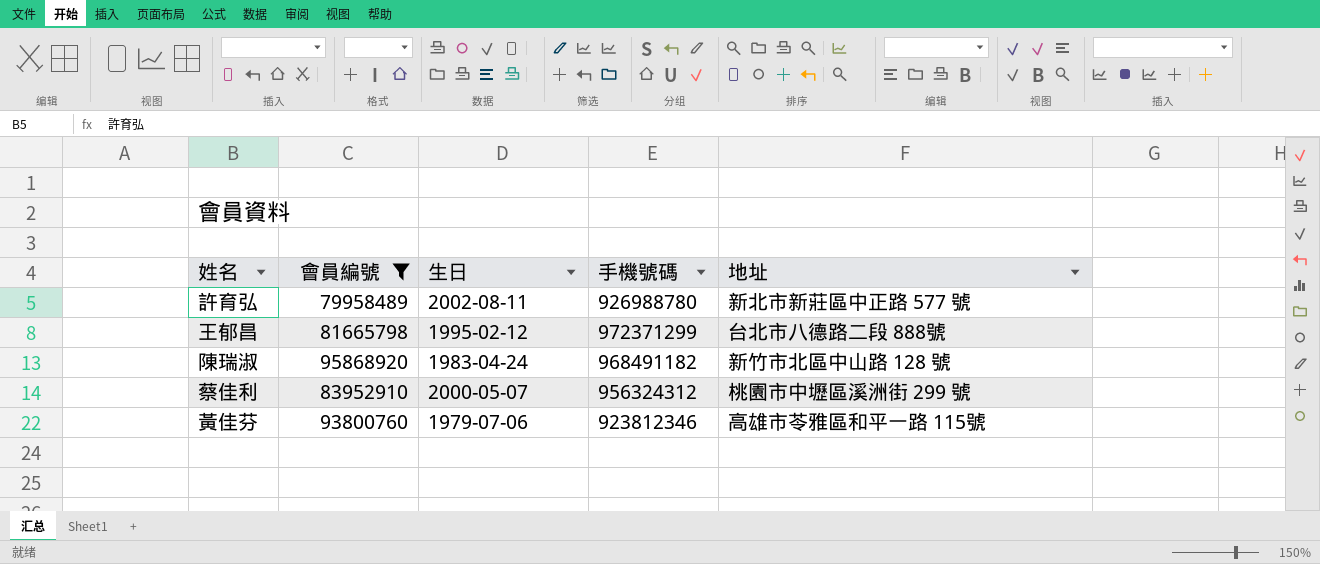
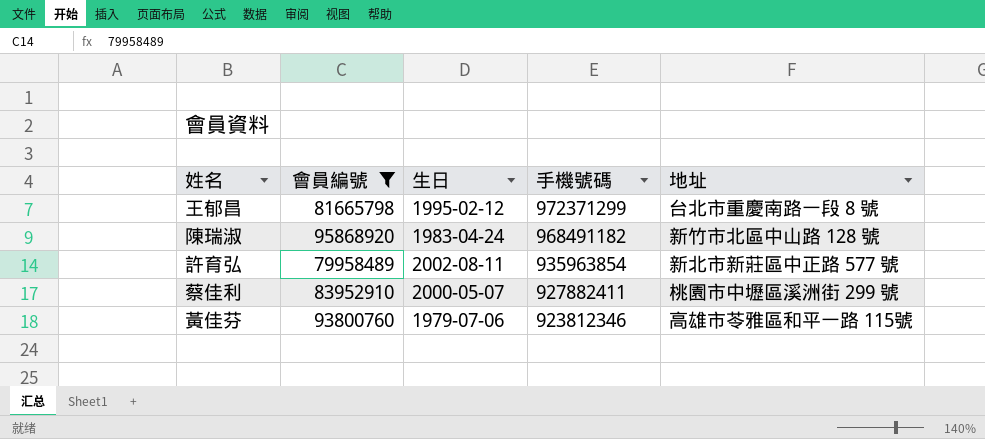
row order: none -> 手機號碼 descending
王郁昌 | 地址: 台北市八德路二段 888號 -> 台北市重慶南路一段 8 號
許育弘 | 手機號碼: 926988780 -> 935963854
蔡佳利 | 手機號碼: 956324312 -> 927882411

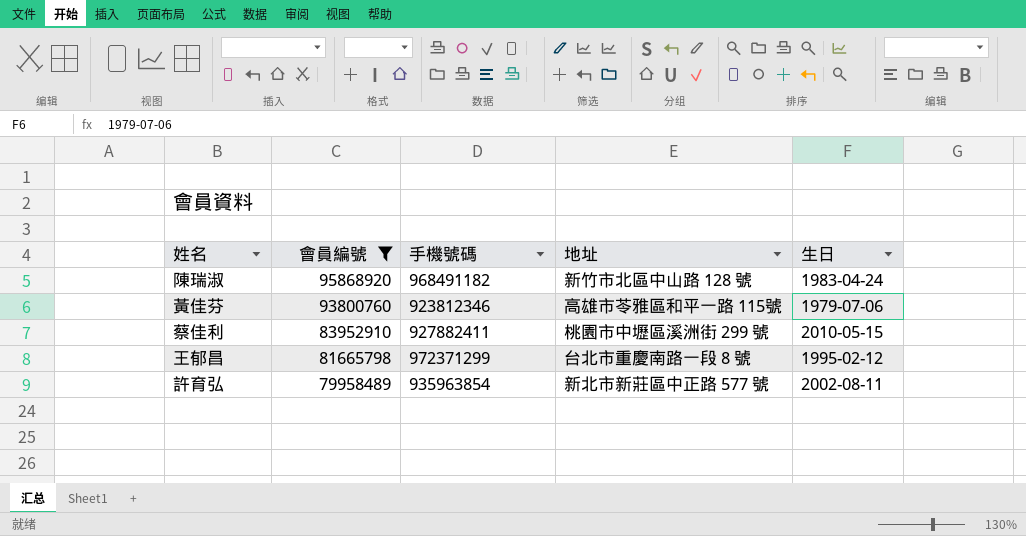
row order: 手機號碼 descending -> 會員編號 descending
column 生日 | position: 3 -> 5
蔡佳利 | 生日: 2000-05-07 -> 2010-05-15

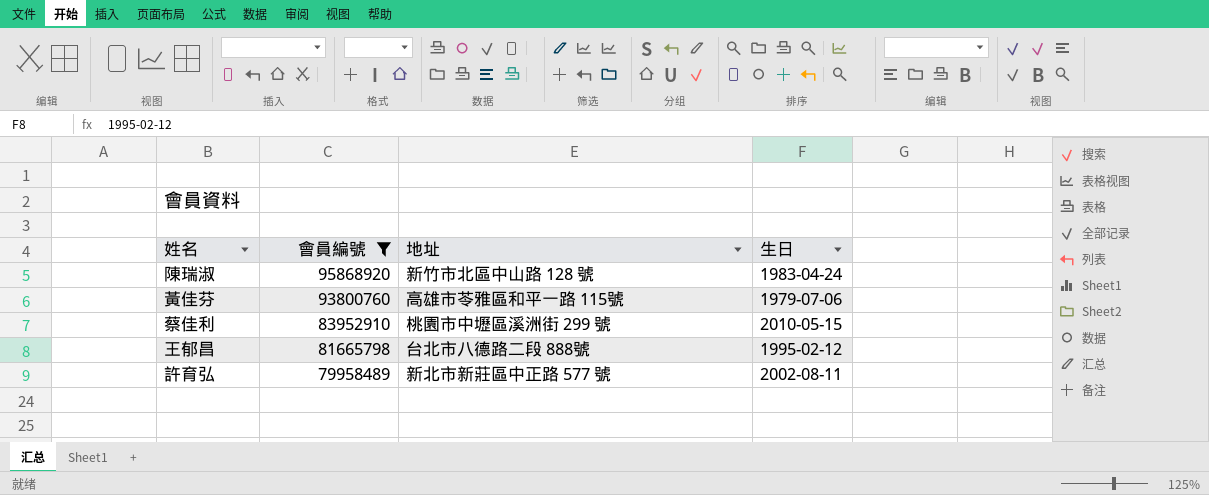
column 手機號碼 | position: 3 -> none
王郁昌 | 地址: 台北市重慶南路一段 8 號 -> 台北市八德路二段 888號

